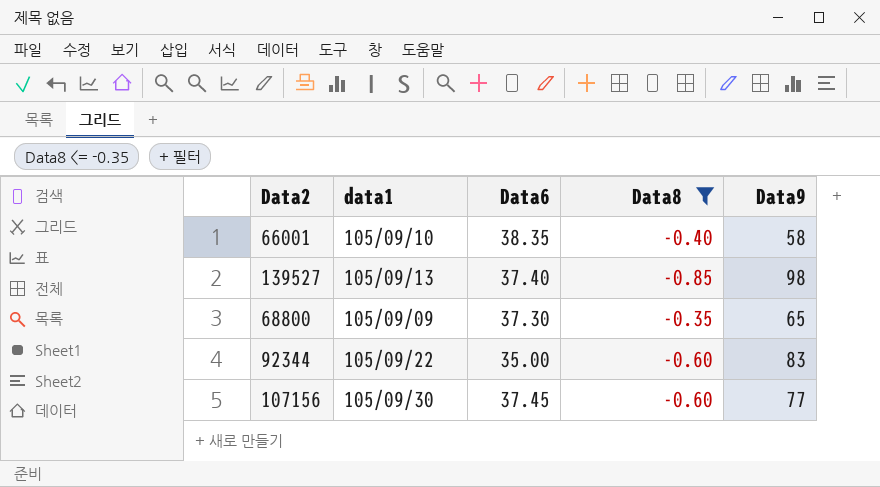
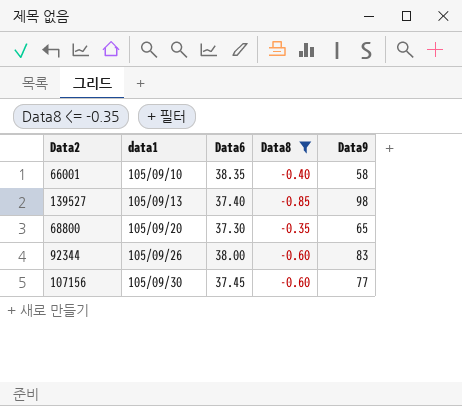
68800 | data1: 105/09/09 -> 105/09/20
92344 | data1: 105/09/22 -> 105/09/26
92344 | Data6: 35.00 -> 38.00

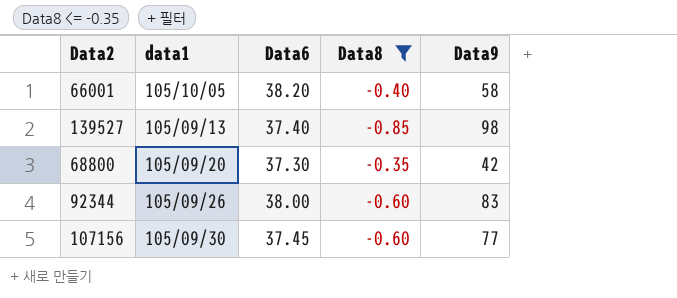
66001 | data1: 105/09/10 -> 105/10/05
66001 | Data6: 38.35 -> 38.20
68800 | Data9: 65 -> 42

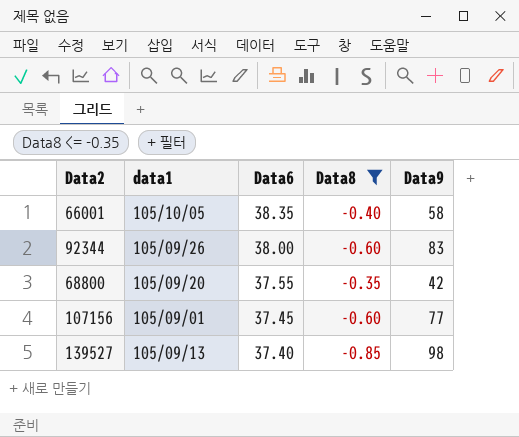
row order: none -> Data6 descending
66001 | Data6: 38.20 -> 38.35
68800 | Data6: 37.30 -> 37.55
107156 | data1: 105/09/30 -> 105/09/01

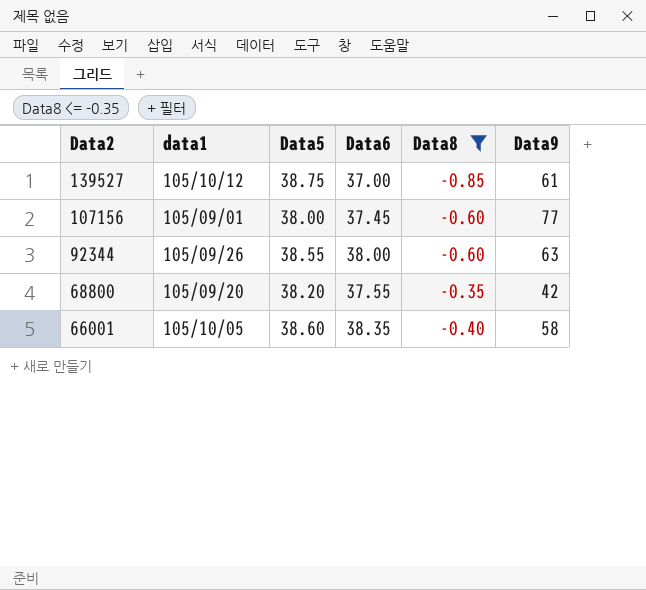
row order: Data6 descending -> Data2 descending
column Data5 | position: none -> 3
139527 | data1: 105/09/13 -> 105/10/12
139527 | Data6: 37.40 -> 37.00
139527 | Data9: 98 -> 61
92344 | Data9: 83 -> 63

